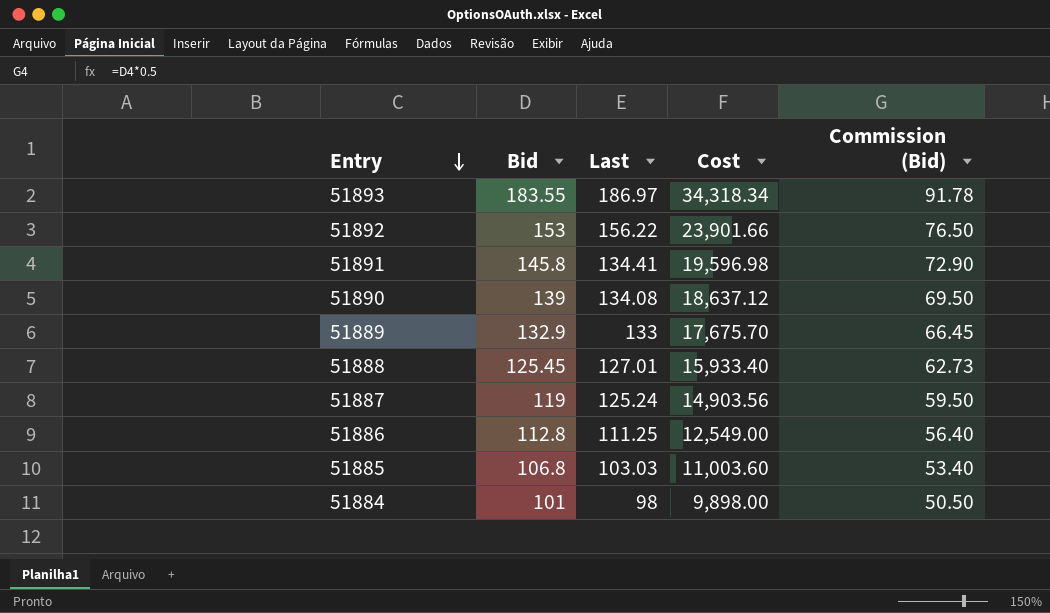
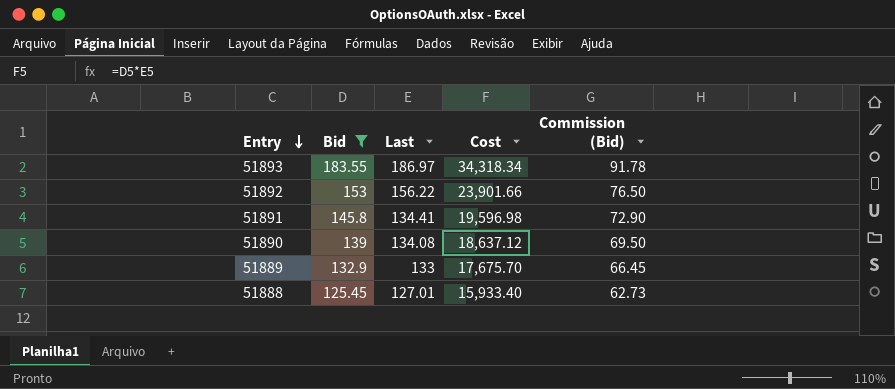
filter: none -> Bid >= 125.45

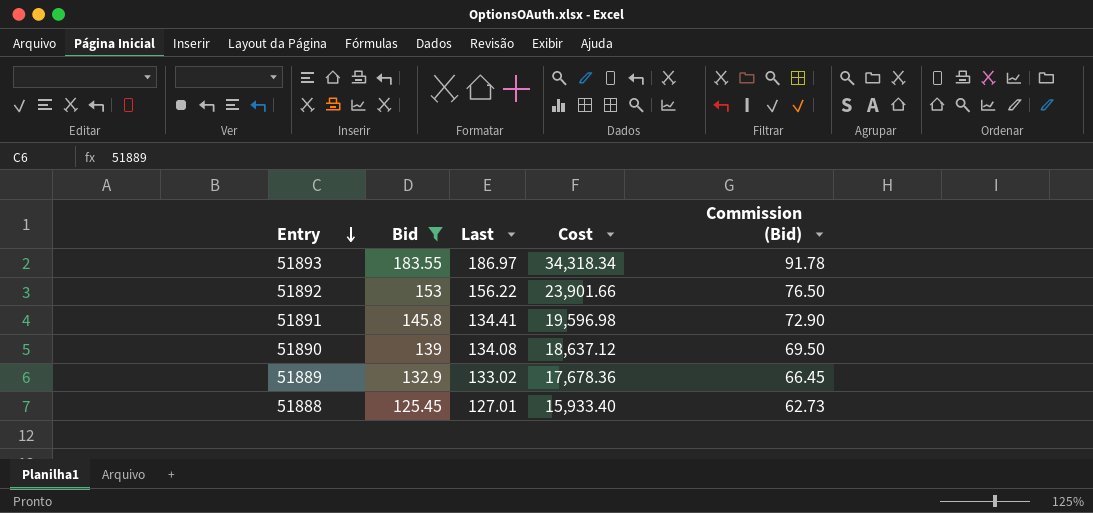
51889 | Last: 133 -> 133.02
51889 | Cost: 17,675.70 -> 17,678.36

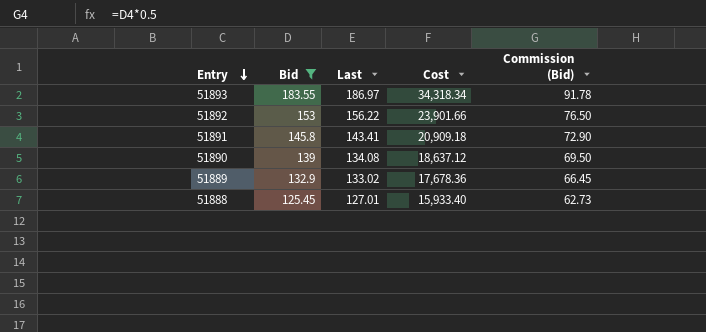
51891 | Last: 134.41 -> 143.41
51891 | Cost: 19,596.98 -> 20,909.18

